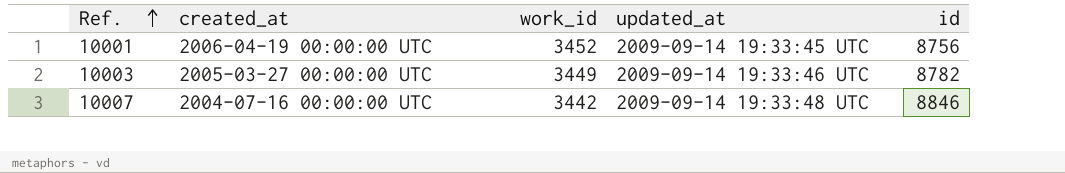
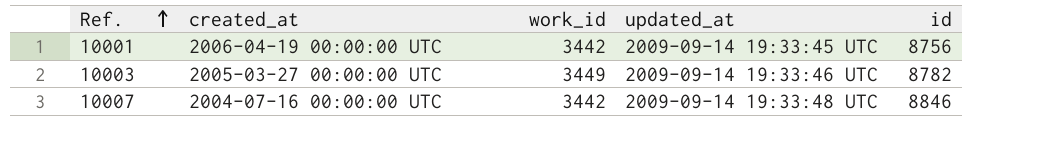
10001 | work_id: 3452 -> 3442

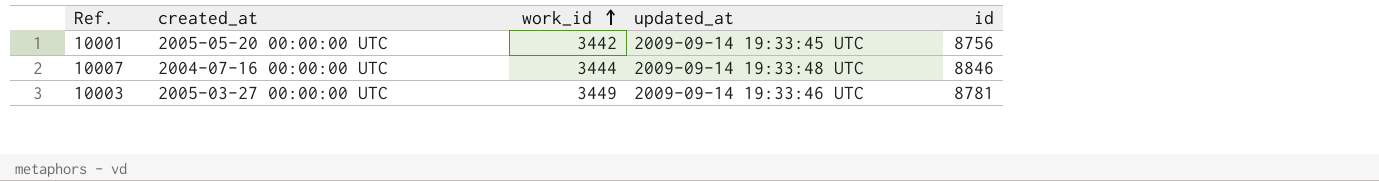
row order: Ref. ascending -> work_id ascending
10001 | created_at: 2006-04-19 00:00:00 UTC -> 2005-05-20 00:00:00 UTC
10007 | work_id: 3442 -> 3444
10003 | id: 8782 -> 8781

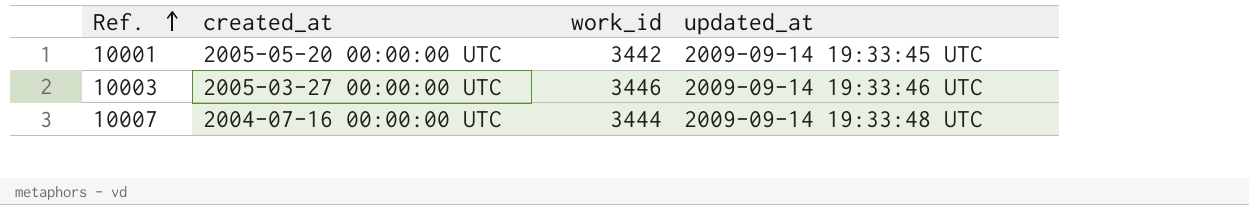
row order: work_id ascending -> Ref. ascending
column id | position: 5 -> none
10003 | work_id: 3449 -> 3446

